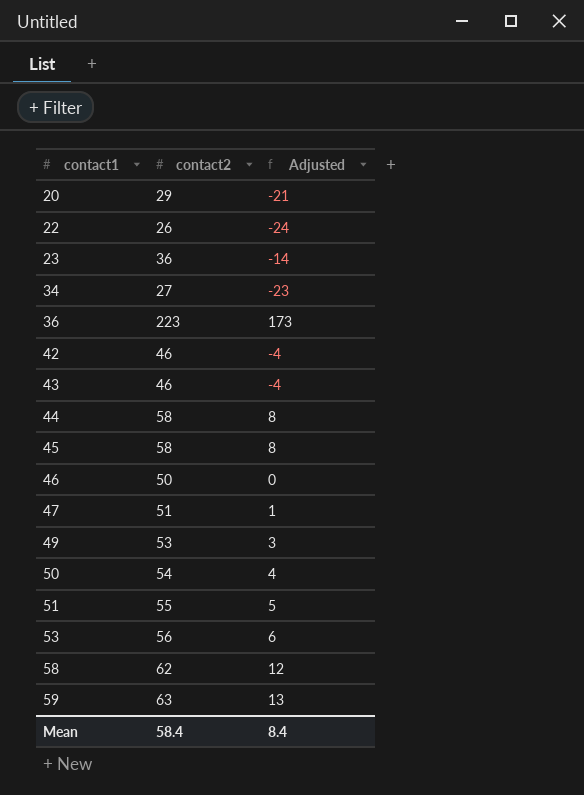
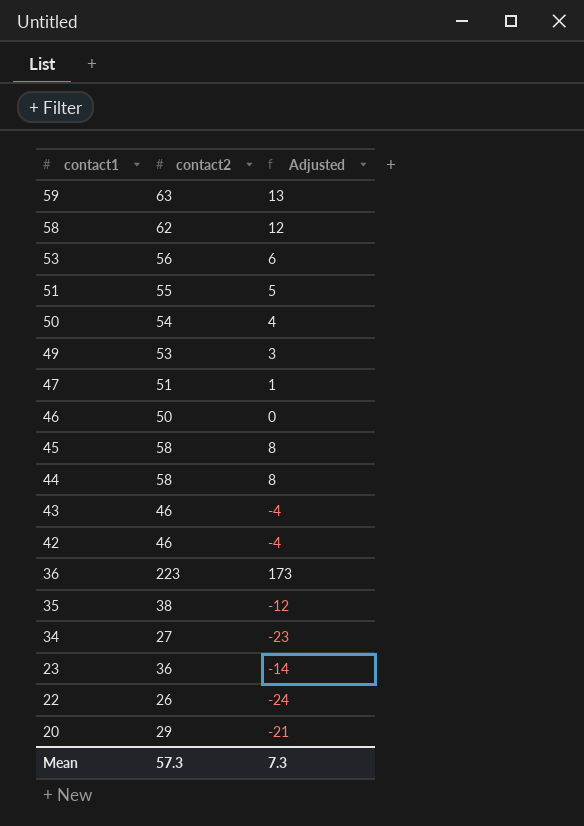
row order: contact1 ascending -> contact1 descending
row 35: none -> 38 | -12
Mean | contact2: 58.4 -> 57.3
Mean | Adjusted: 8.4 -> 7.3

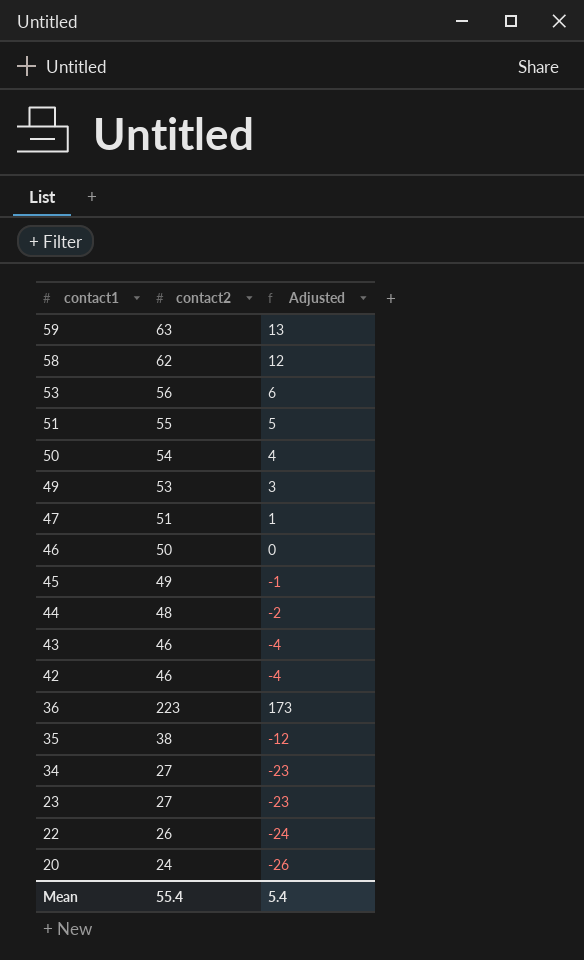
45 | contact2: 58 -> 49
45 | Adjusted: 8 -> -1
44 | contact2: 58 -> 48
44 | Adjusted: 8 -> -2
23 | contact2: 36 -> 27
23 | Adjusted: -14 -> -23
20 | contact2: 29 -> 24
20 | Adjusted: -21 -> -26
Mean | contact2: 57.3 -> 55.4
Mean | Adjusted: 7.3 -> 5.4

